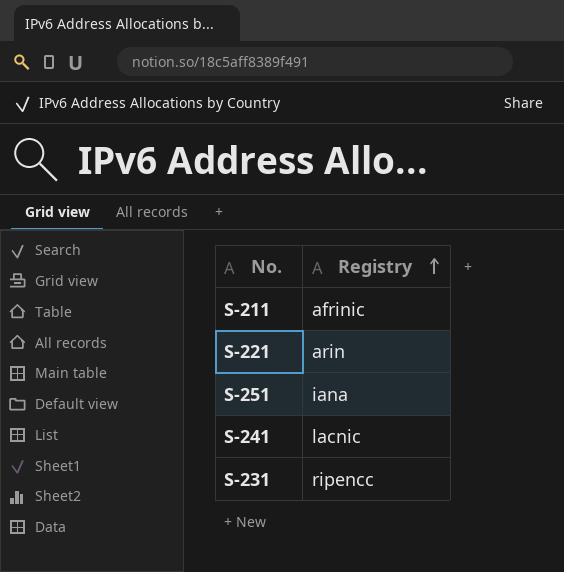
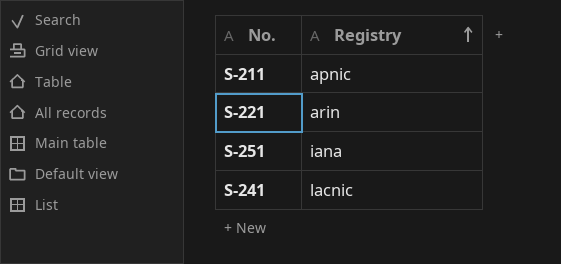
row S-231: ripencc -> none
S-211 | Registry: afrinic -> apnic

